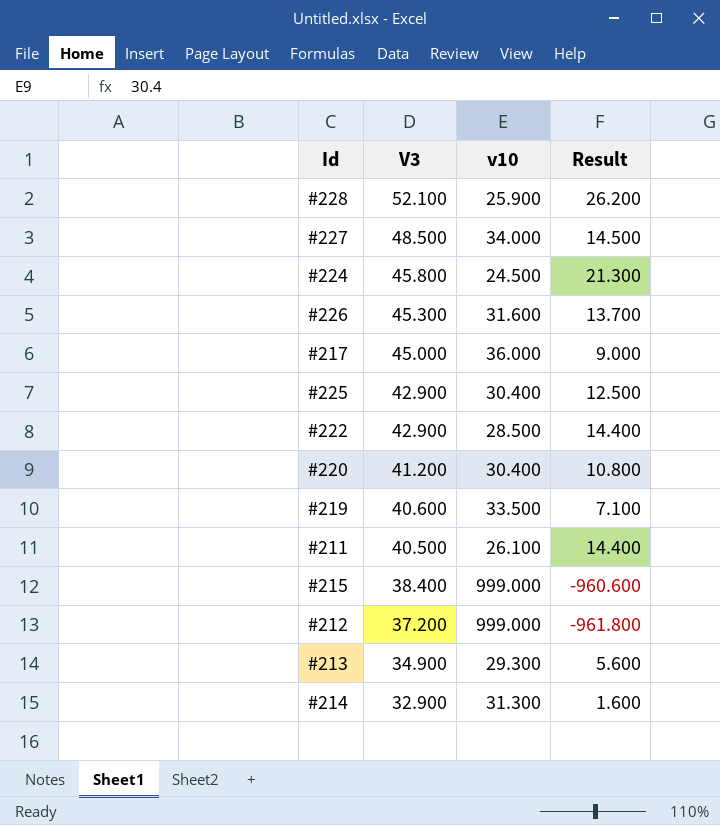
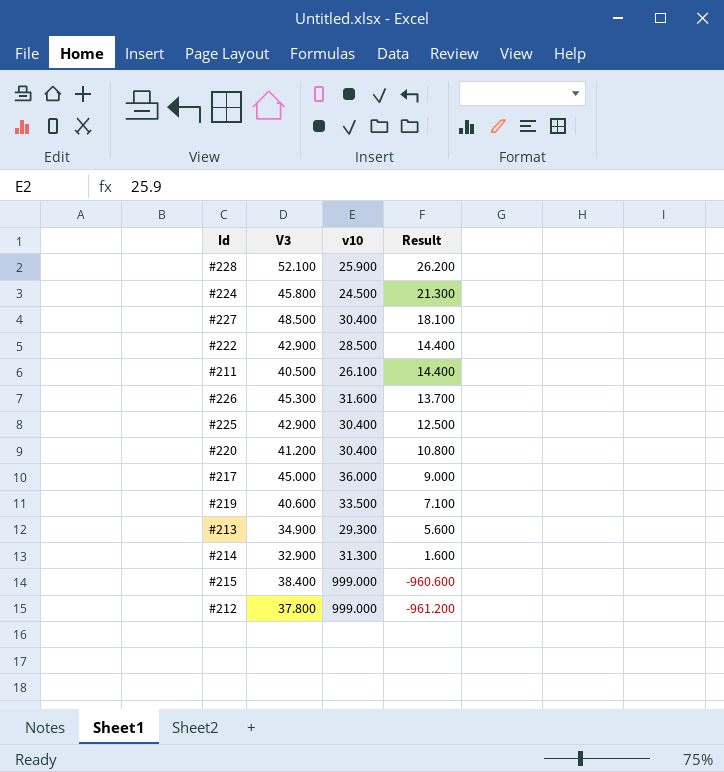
row order: V3 descending -> Result descending
#227 | v10: 34.000 -> 30.400
#227 | Result: 14.500 -> 18.100
#212 | V3: 37.200 -> 37.800
#212 | Result: -961.800 -> -961.200

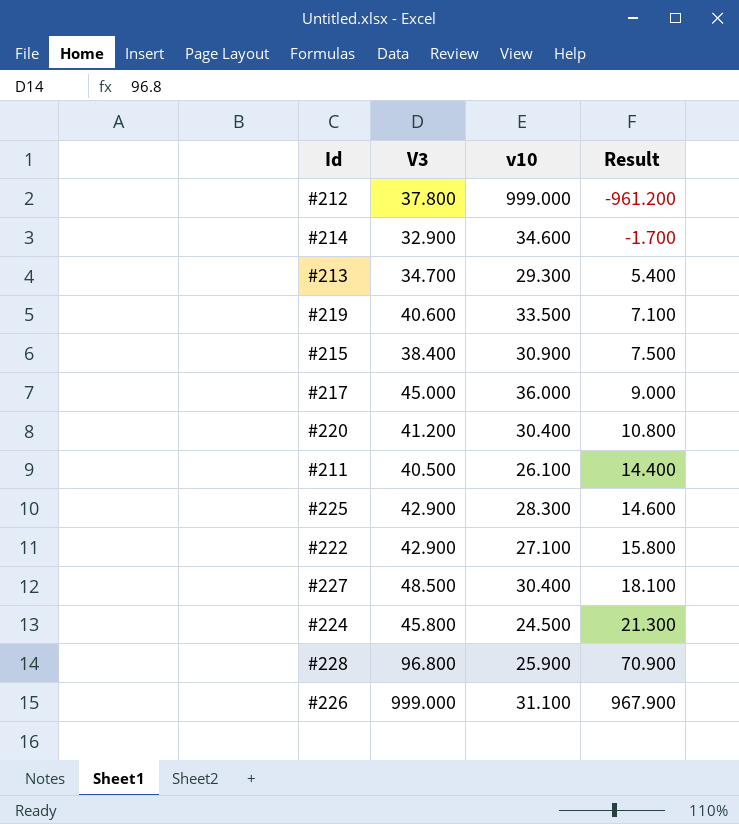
row order: Result descending -> Result ascending
#214 | v10: 31.300 -> 34.600
#214 | Result: 1.600 -> -1.700
#213 | V3: 34.900 -> 34.700
#213 | Result: 5.600 -> 5.400
#215 | v10: 999.000 -> 30.900
#215 | Result: -960.600 -> 7.500
#225 | v10: 30.400 -> 28.300
#225 | Result: 12.500 -> 14.600
#222 | v10: 28.500 -> 27.100
#222 | Result: 14.400 -> 15.800
#228 | V3: 52.100 -> 96.800
#228 | Result: 26.200 -> 70.900
#226 | V3: 45.300 -> 999.000
#226 | v10: 31.600 -> 31.100
#226 | Result: 13.700 -> 967.900

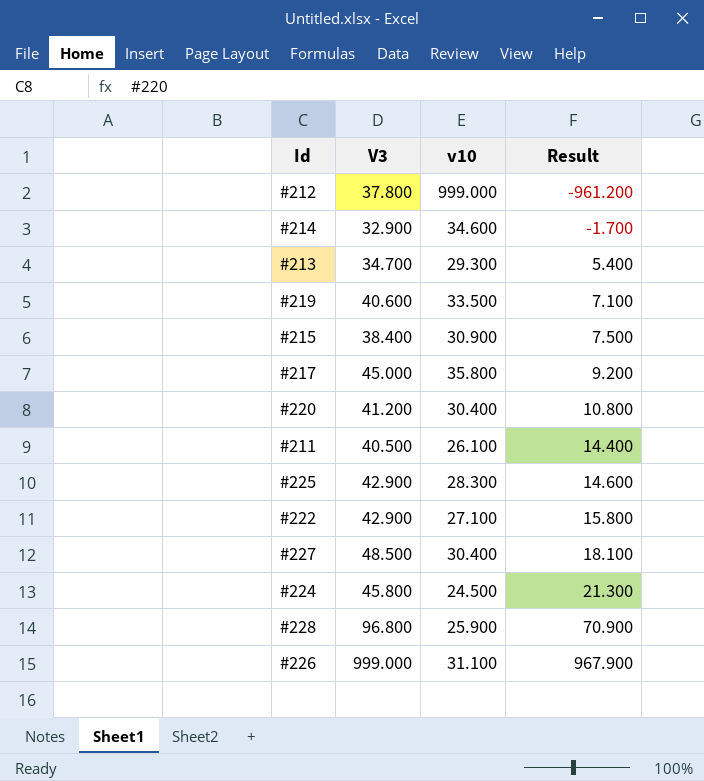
#217 | v10: 36.000 -> 35.800
#217 | Result: 9.000 -> 9.200

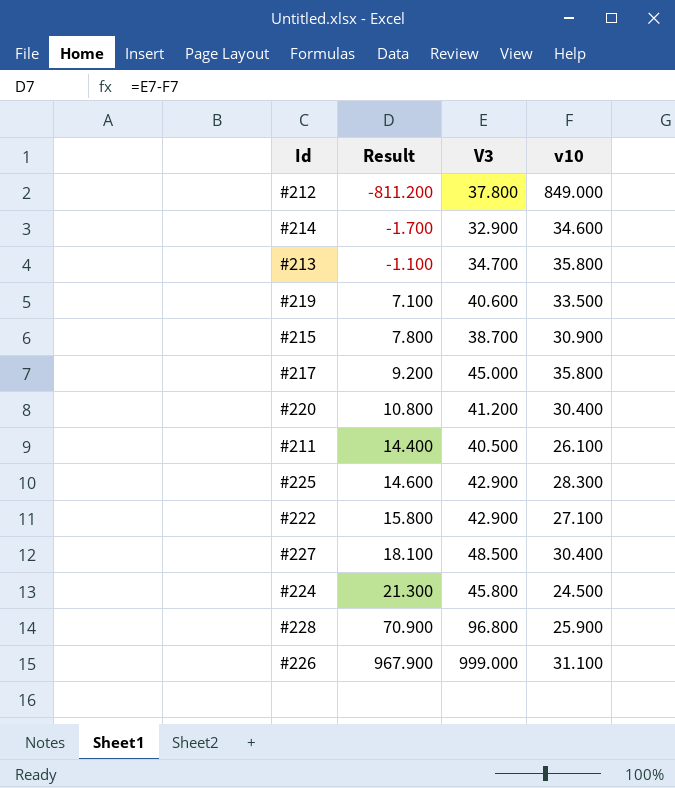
column Result | position: 4 -> 2
#212 | Result: -961.200 -> -811.200
#212 | v10: 999.000 -> 849.000
#213 | Result: 5.400 -> -1.100
#213 | v10: 29.300 -> 35.800
#215 | Result: 7.500 -> 7.800
#215 | V3: 38.400 -> 38.700

